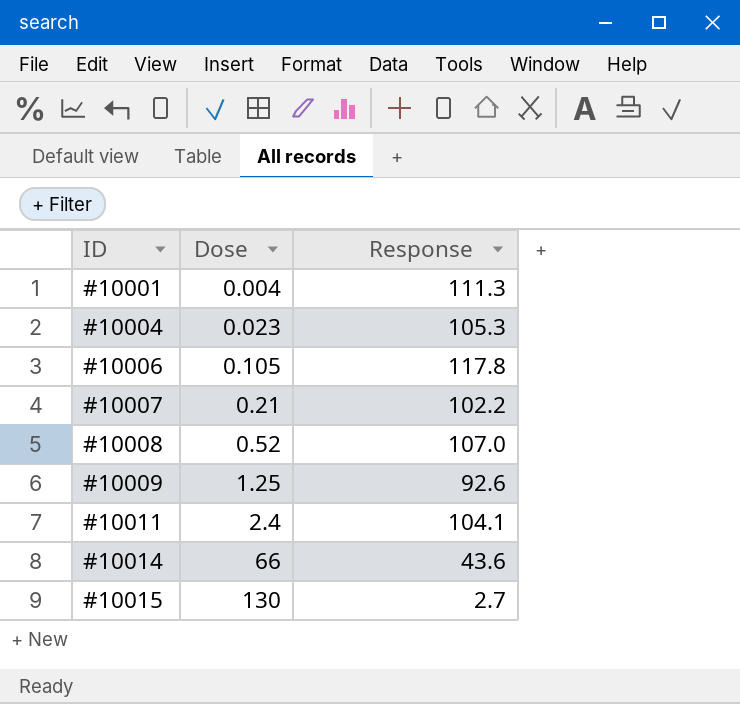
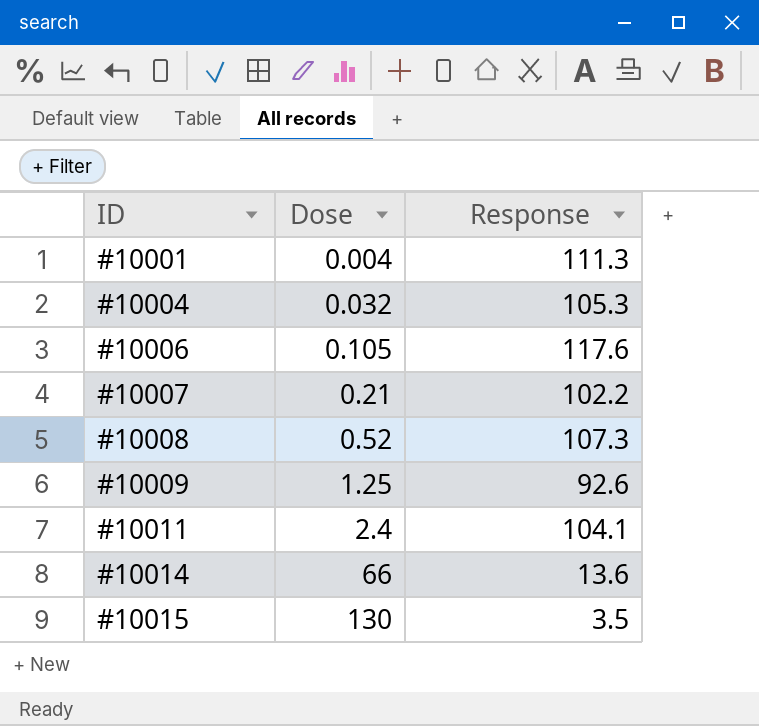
#10004 | Dose: 0.023 -> 0.032
#10006 | Response: 117.8 -> 117.6
#10008 | Response: 107.0 -> 107.3
#10014 | Response: 43.6 -> 13.6
#10015 | Response: 2.7 -> 3.5

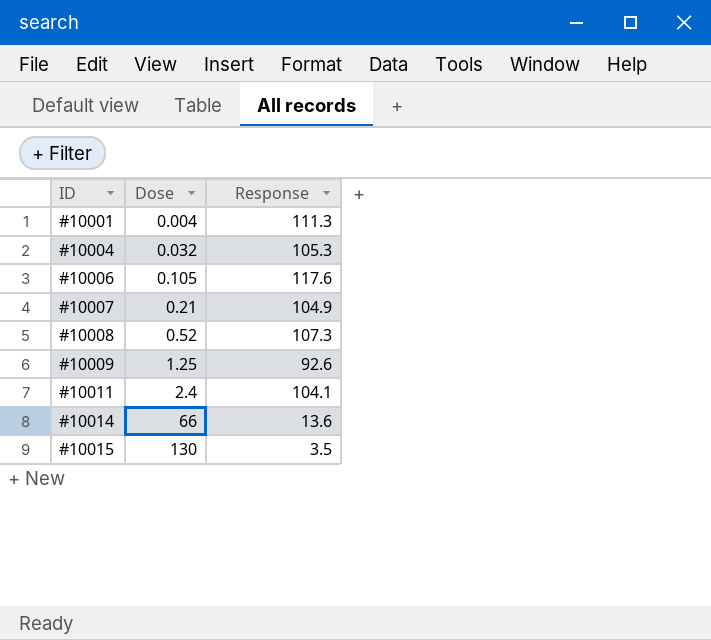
#10007 | Response: 102.2 -> 104.9

